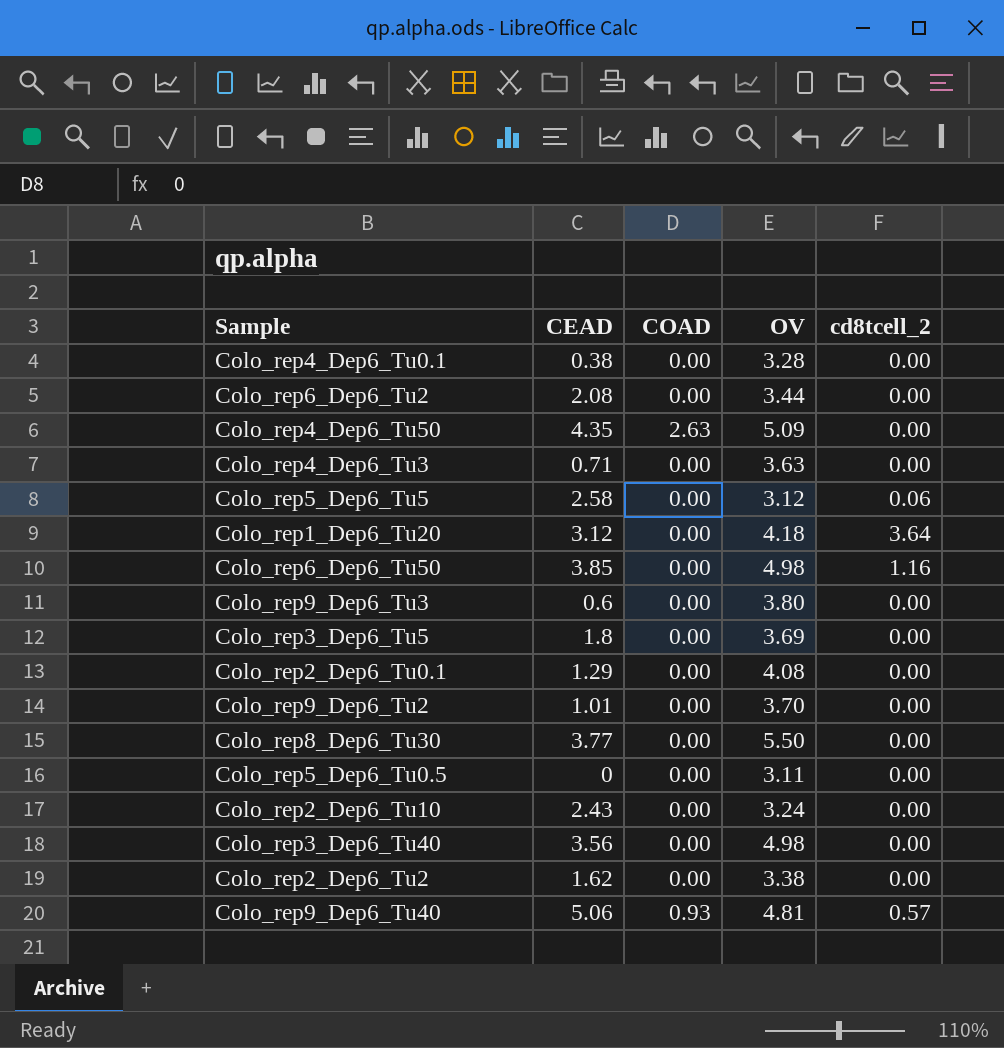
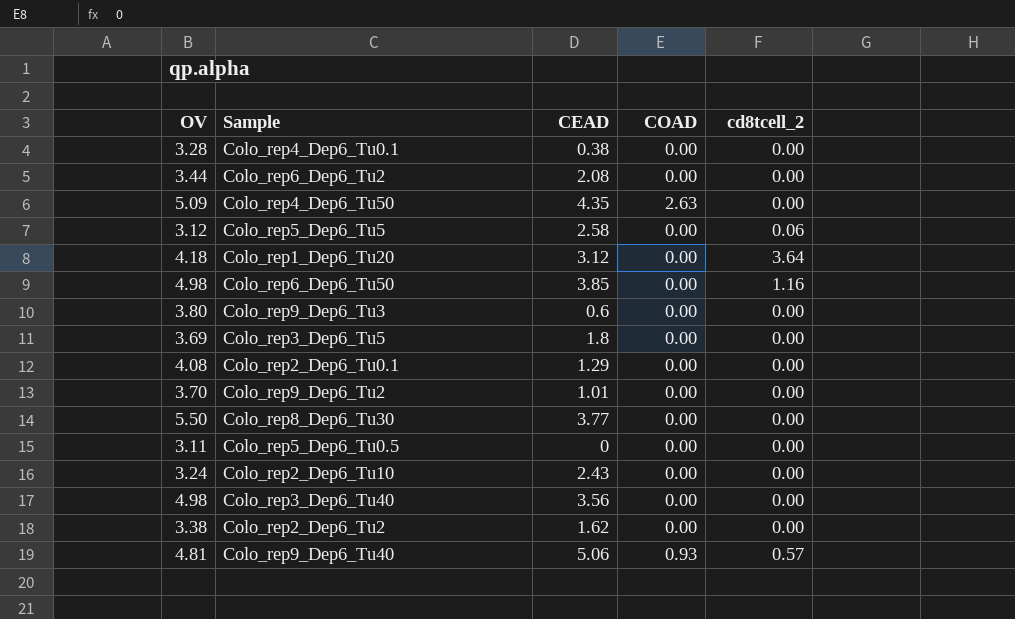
column OV | position: 4 -> 1
row Colo_rep4_Dep6_Tu3: 0.71 | 0.00 | 3.63 | 0.00 -> none

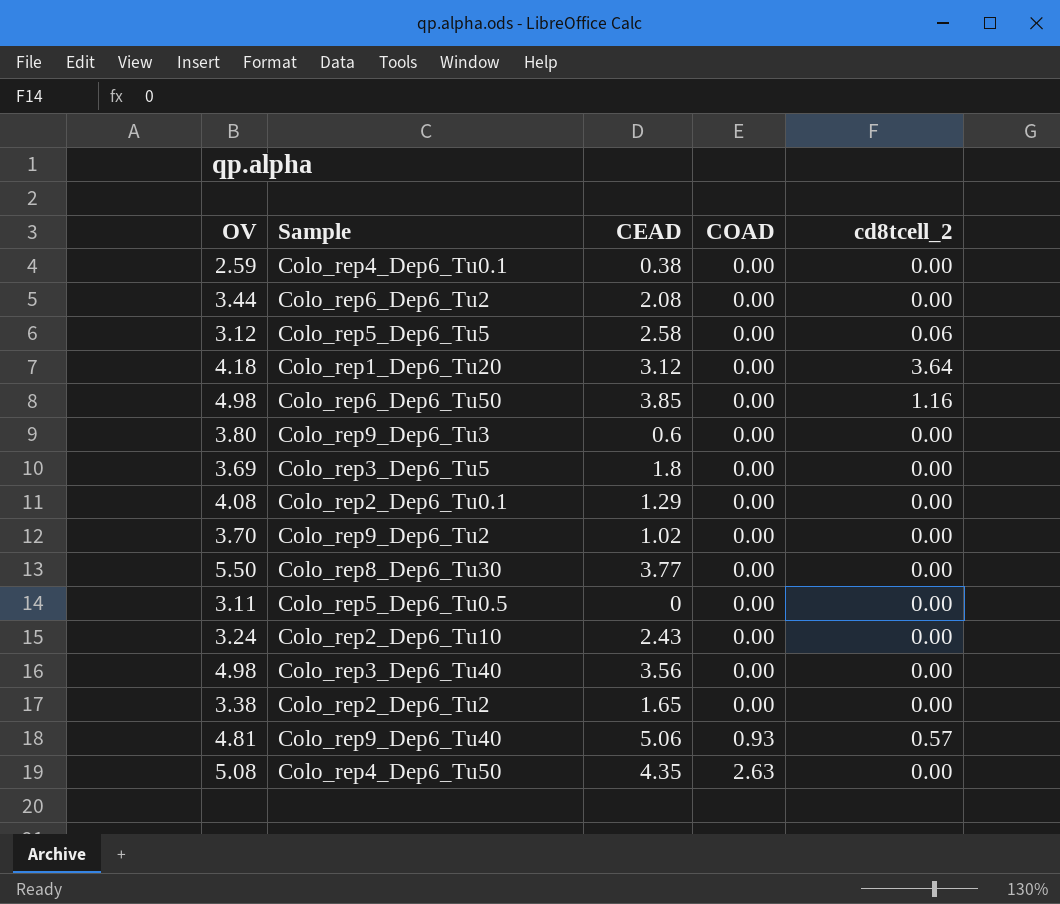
row order: none -> COAD ascending
Colo_rep4_Dep6_Tu0.1 | OV: 3.28 -> 2.59
Colo_rep9_Dep6_Tu2 | CEAD: 1.01 -> 1.02
Colo_rep2_Dep6_Tu2 | CEAD: 1.62 -> 1.65
Colo_rep4_Dep6_Tu50 | OV: 5.09 -> 5.08

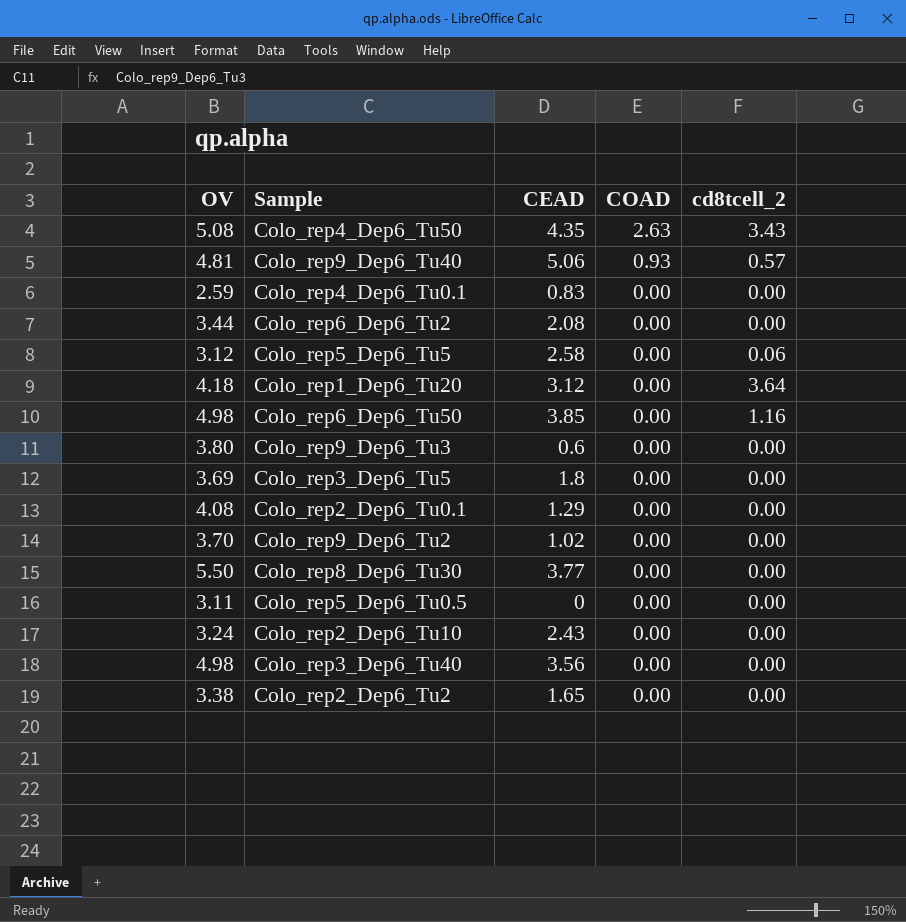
row order: COAD ascending -> COAD descending
Colo_rep4_Dep6_Tu50 | cd8tcell_2: 0.00 -> 3.43
Colo_rep4_Dep6_Tu0.1 | CEAD: 0.38 -> 0.83

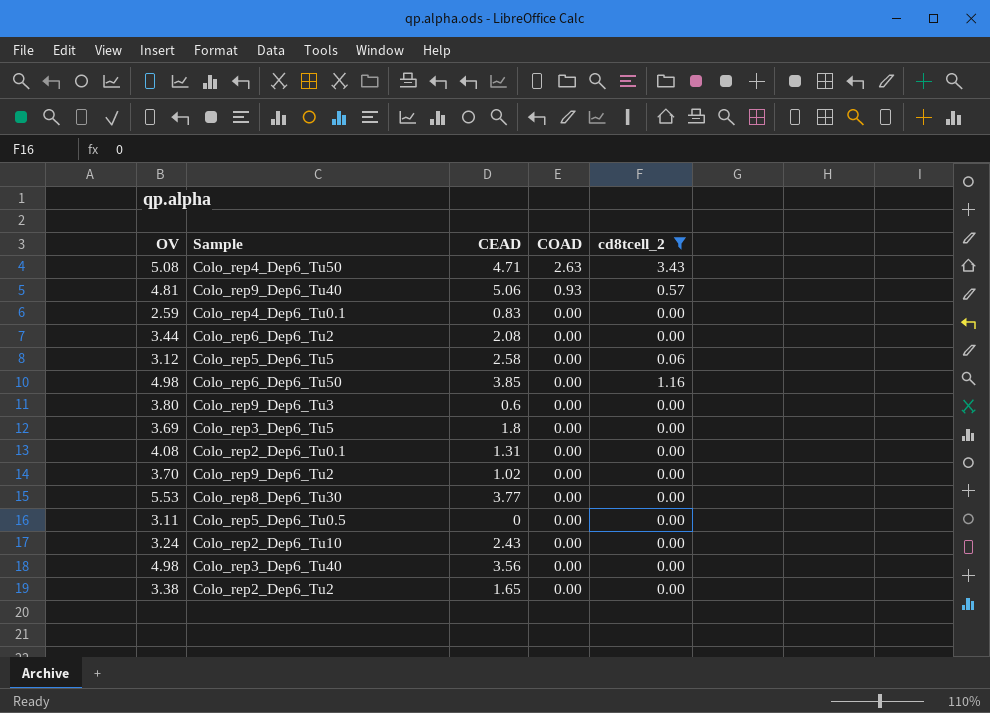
filter: none -> cd8tcell_2 != 3.64
Colo_rep4_Dep6_Tu50 | CEAD: 4.35 -> 4.71
Colo_rep2_Dep6_Tu0.1 | CEAD: 1.29 -> 1.31
Colo_rep8_Dep6_Tu30 | OV: 5.50 -> 5.53

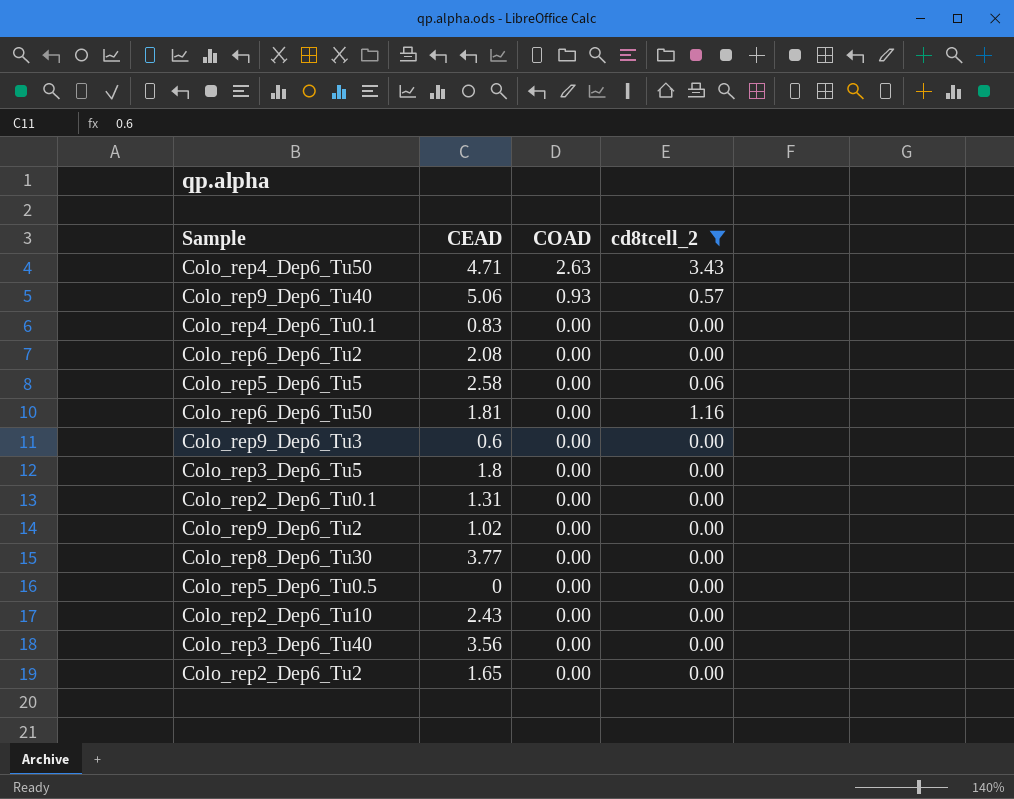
column OV | position: 1 -> none
Colo_rep6_Dep6_Tu50 | CEAD: 3.85 -> 1.81

